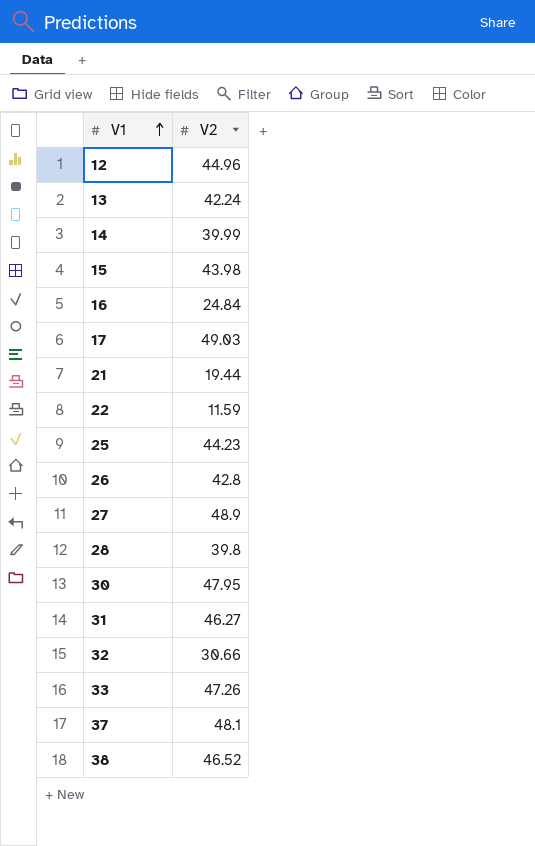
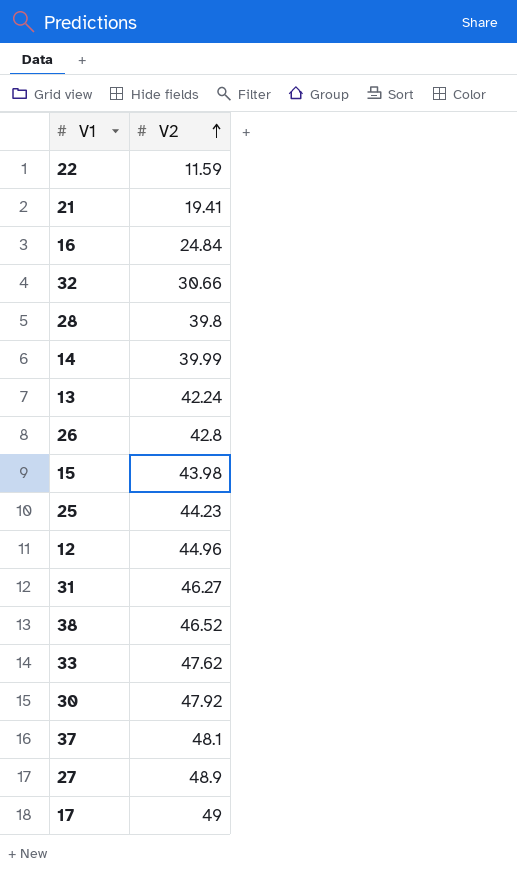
row order: V1 ascending -> V2 ascending
21 | V2: 19.44 -> 19.41
33 | V2: 47.26 -> 47.62
30 | V2: 47.95 -> 47.92
17 | V2: 49.03 -> 49

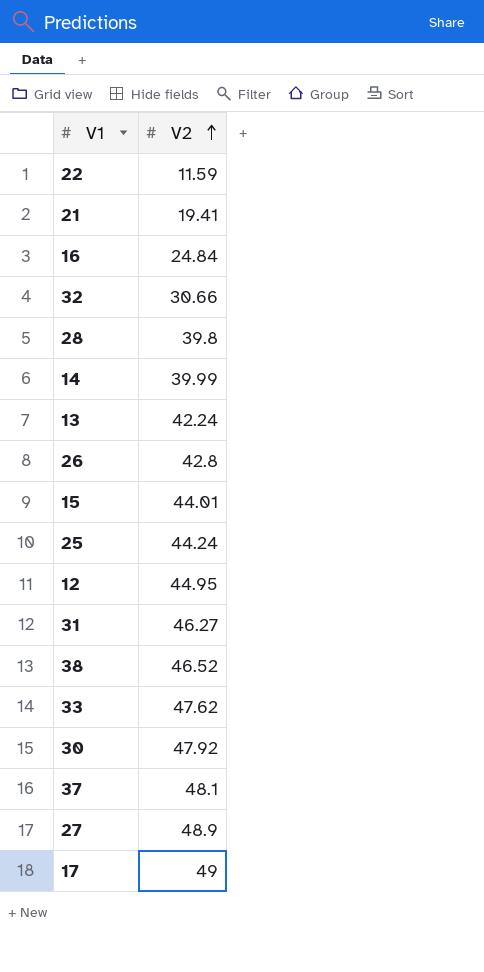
15 | V2: 43.98 -> 44.01
25 | V2: 44.23 -> 44.24
12 | V2: 44.96 -> 44.95

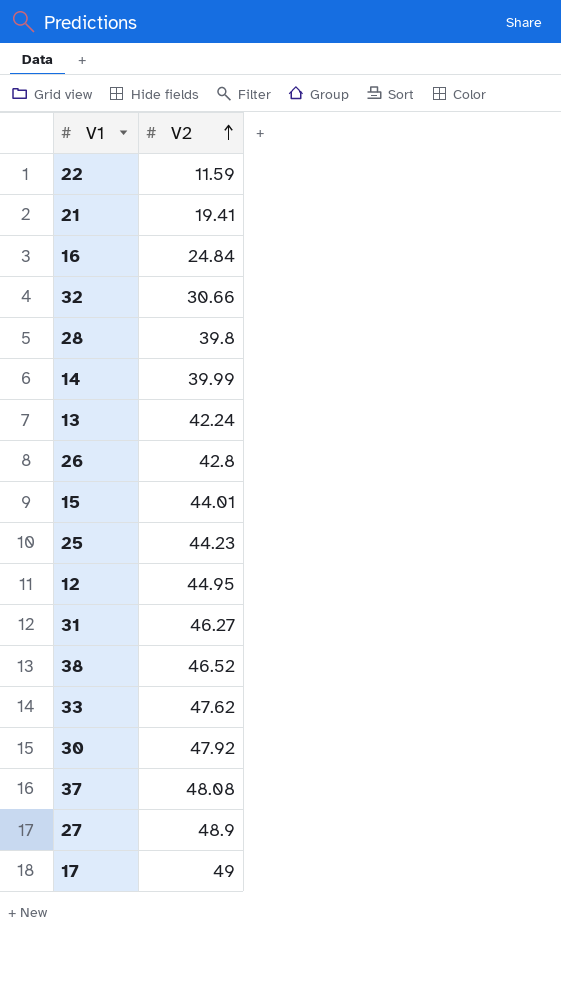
25 | V2: 44.24 -> 44.23
37 | V2: 48.1 -> 48.08

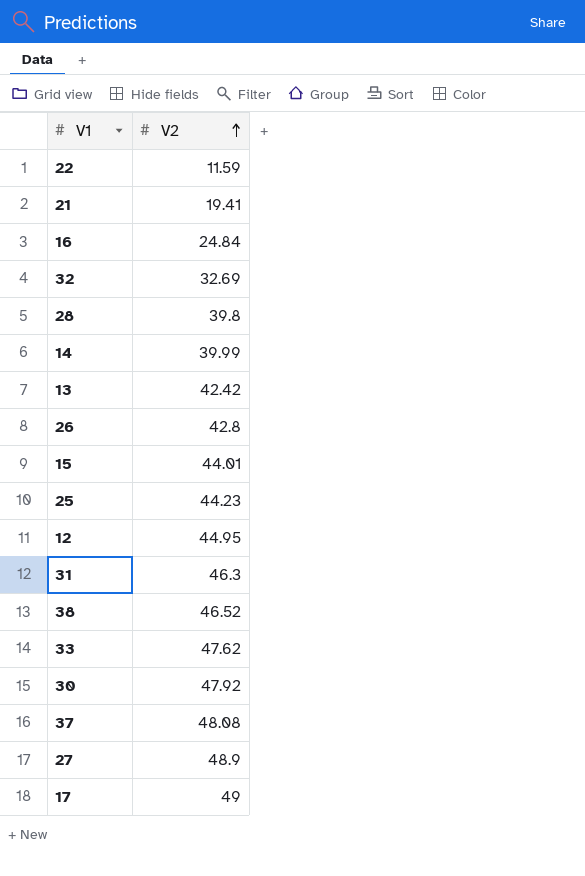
32 | V2: 30.66 -> 32.69
13 | V2: 42.24 -> 42.42
31 | V2: 46.27 -> 46.3

